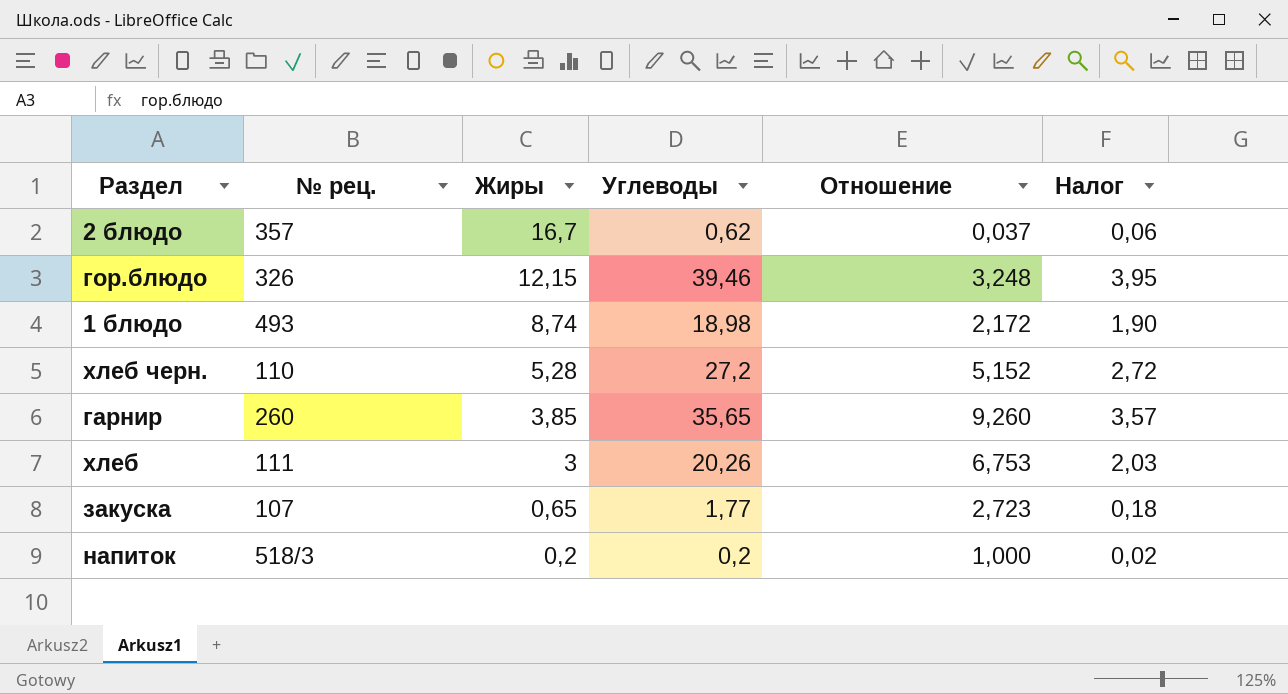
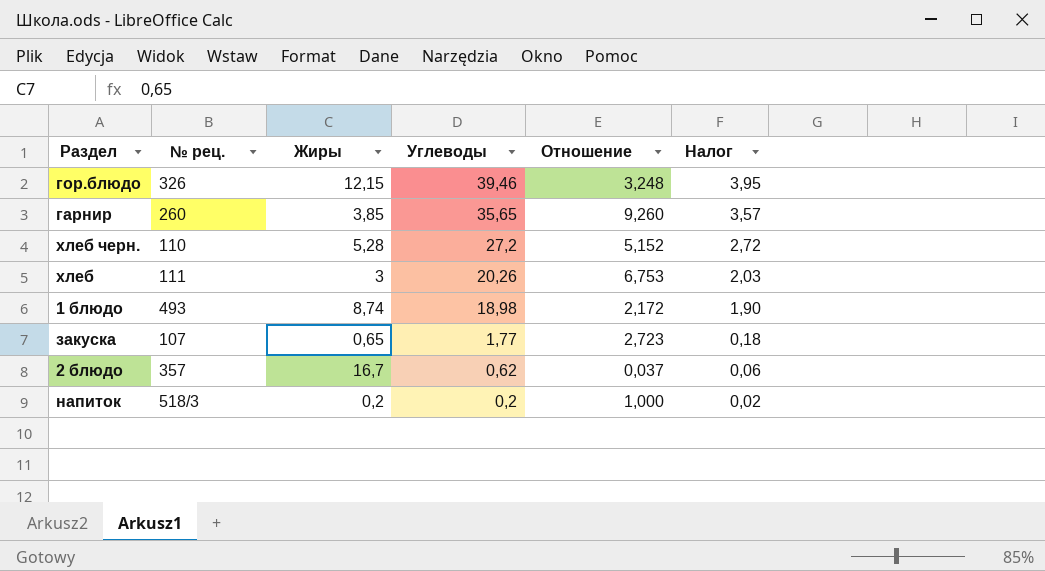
row order: Жиры descending -> Углеводы descending

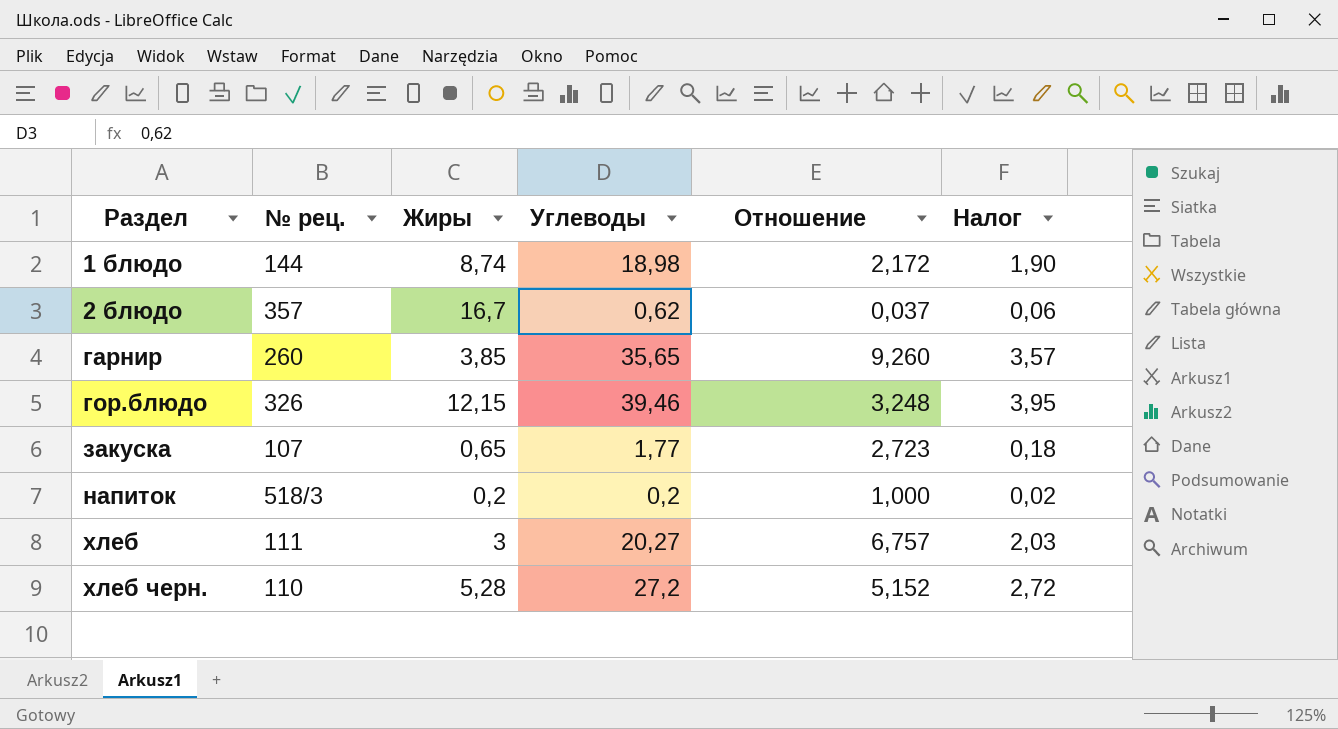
row order: Углеводы descending -> Раздел ascending
1 блюдо | № рец.: 493 -> 144
хлеб | Углеводы: 20,26 -> 20,27
хлеб | Отношение: 6,753 -> 6,757

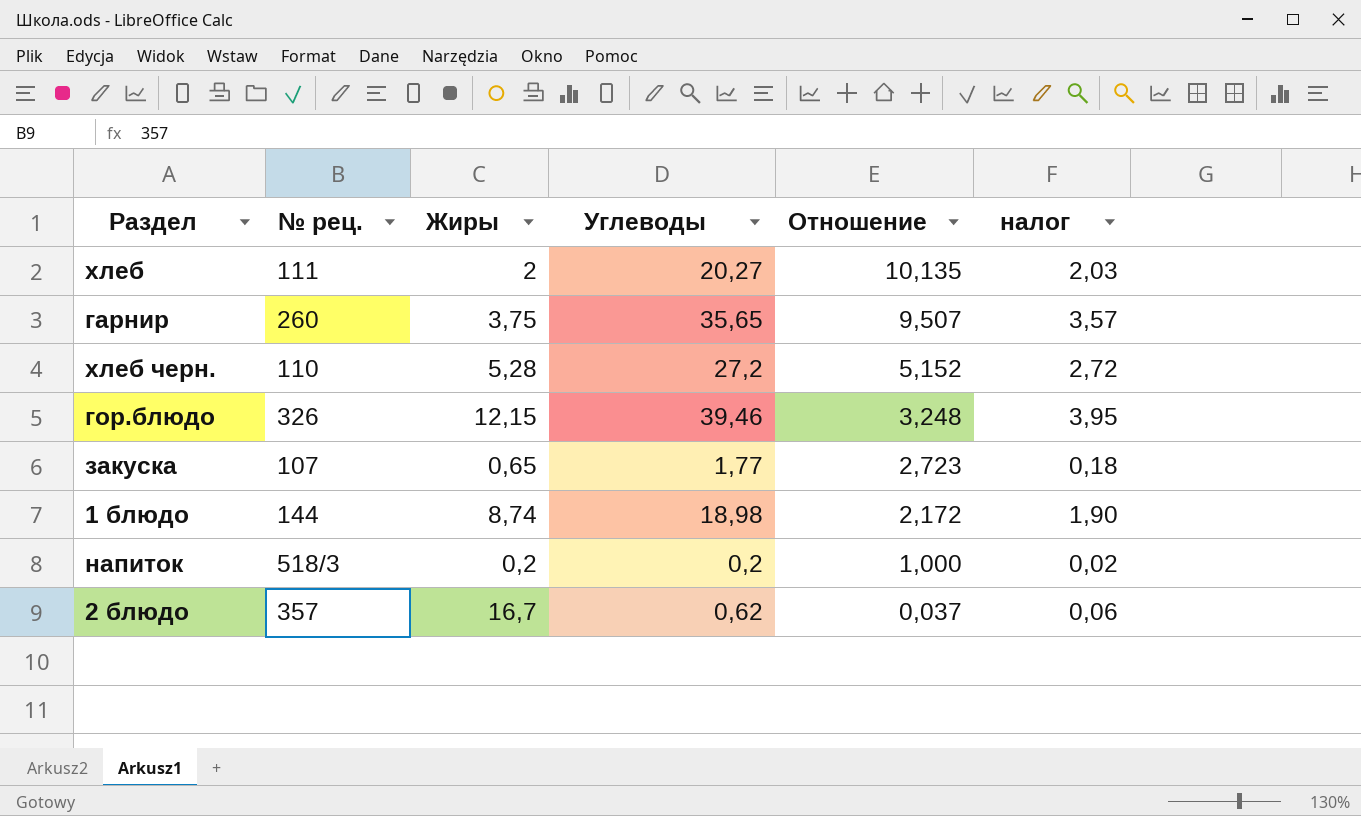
row order: Раздел ascending -> Отношение descending
column name: Налог -> налог
хлеб | Жиры: 3 -> 2
хлеб | Отношение: 6,757 -> 10,135
гарнир | Жиры: 3,85 -> 3,75
гарнир | Отношение: 9,260 -> 9,507

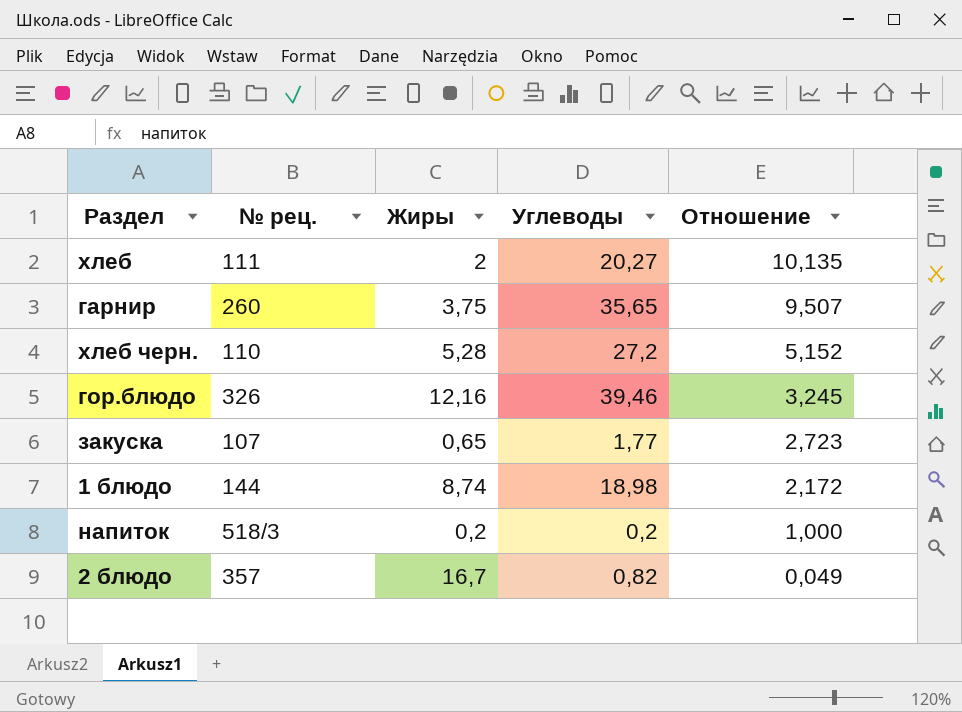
column налог | formula: [Углеводы] * 0,1 -> none
гор.блюдо | Жиры: 12,15 -> 12,16
гор.блюдо | Отношение: 3,248 -> 3,245
2 блюдо | Углеводы: 0,62 -> 0,82
2 блюдо | Отношение: 0,037 -> 0,049

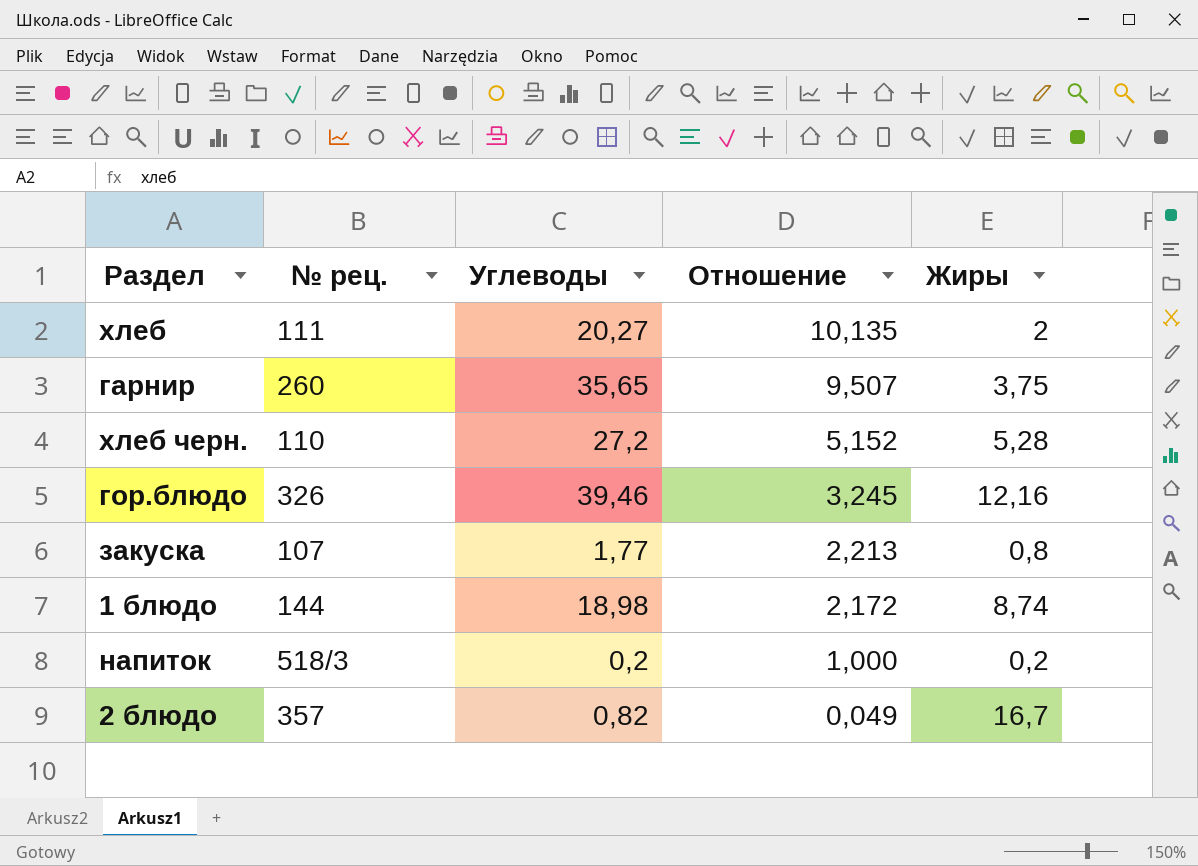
column Жиры | position: 3 -> 5
закуска | Отношение: 2,723 -> 2,213
закуска | Жиры: 0,65 -> 0,8

